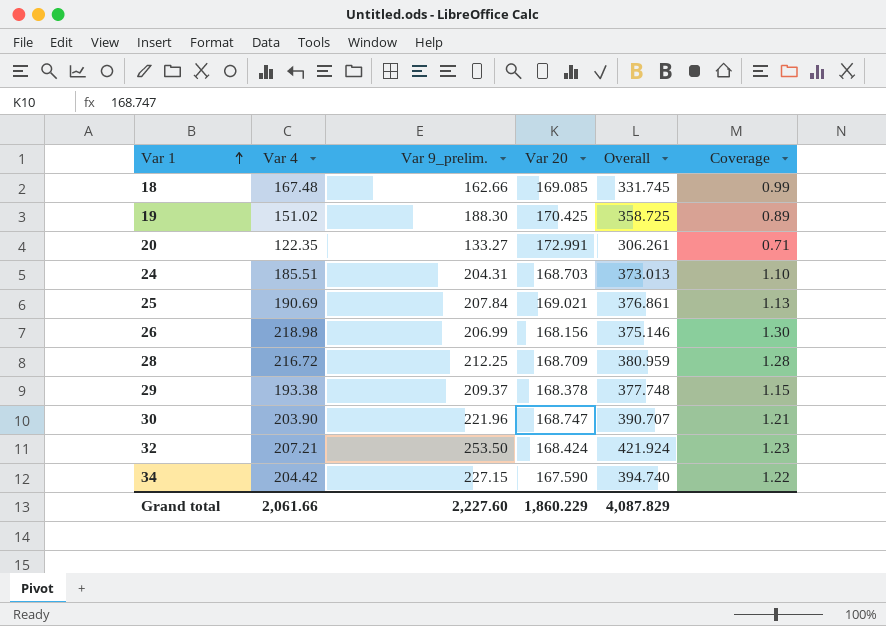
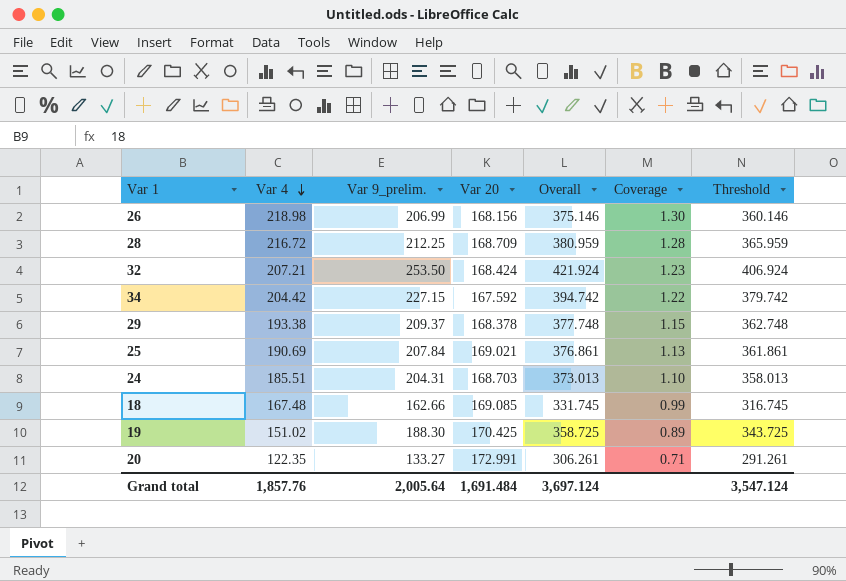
row order: Var 1 ascending -> Var 4 descending
column Threshold | formula: none -> [Overall] - 15
row 30: 203.90 | 221.96 | 168.747 | 390.707 | 1.21 -> none
34 | Var 20: 167.590 -> 167.592
34 | Overall: 394.740 -> 394.742
Grand total | Var 4: 2,061.66 -> 1,857.76
Grand total | Var 9_prelim.: 2,227.60 -> 2,005.64
Grand total | Var 20: 1,860.229 -> 1,691.484
Grand total | Overall: 4,087.829 -> 3,697.124

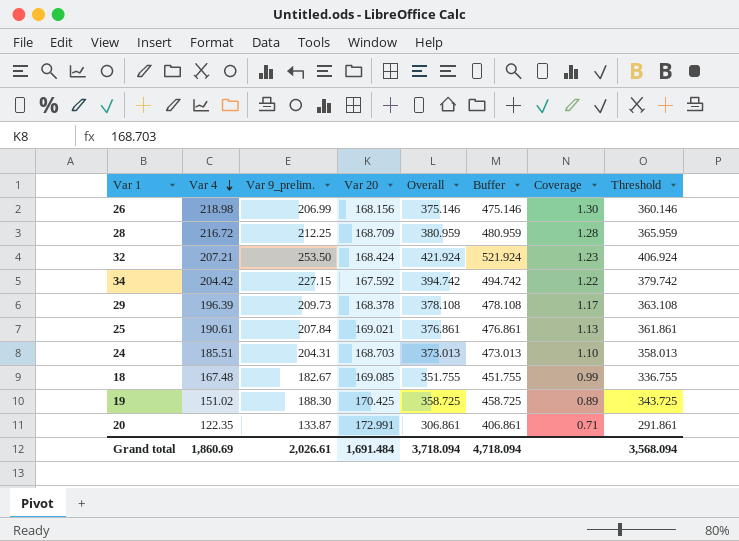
column Buffer | formula: none -> [Overall] + 100
29 | Var 4: 193.38 -> 196.39
29 | Var 9_prelim.: 209.37 -> 209.73
29 | Overall: 377.748 -> 378.108
29 | Coverage: 1.15 -> 1.17
29 | Threshold: 362.748 -> 363.108
25 | Var 4: 190.69 -> 190.61
18 | Var 9_prelim.: 162.66 -> 182.67
18 | Overall: 331.745 -> 351.755
18 | Threshold: 316.745 -> 336.755
20 | Var 9_prelim.: 133.27 -> 133.87
20 | Overall: 306.261 -> 306.861
20 | Threshold: 291.261 -> 291.861
Grand total | Var 4: 1,857.76 -> 1,860.69
Grand total | Var 9_prelim.: 2,005.64 -> 2,026.61
Grand total | Overall: 3,697.124 -> 3,718.094
Grand total | Threshold: 3,547.124 -> 3,568.094

